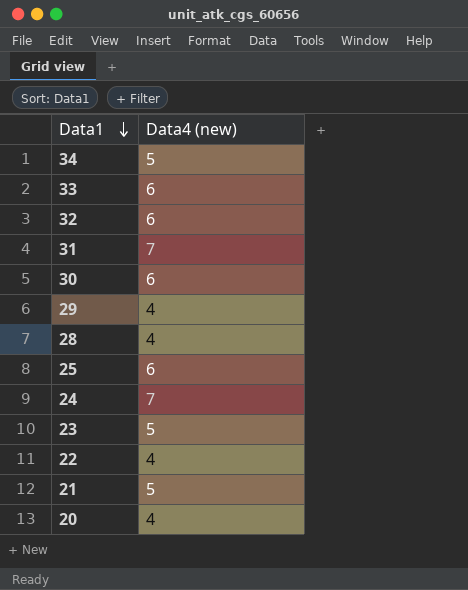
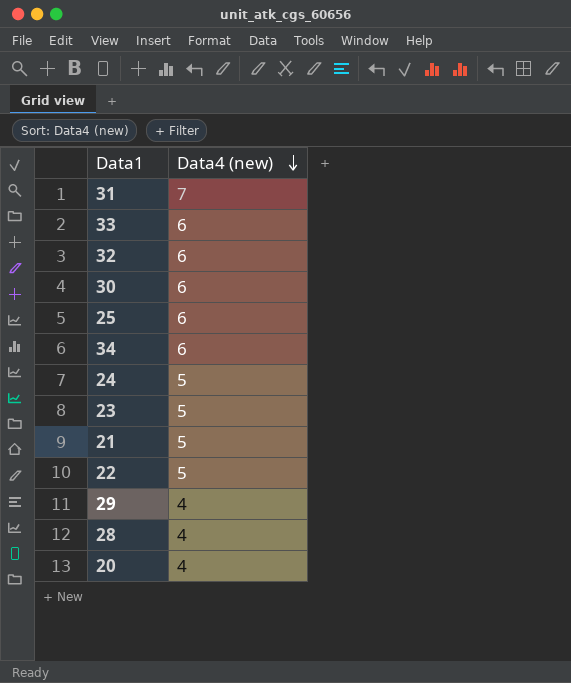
row order: Data1 descending -> Data4 (new) descending
34 | Data4 (new): 5 -> 6
24 | Data4 (new): 7 -> 5
22 | Data4 (new): 4 -> 5

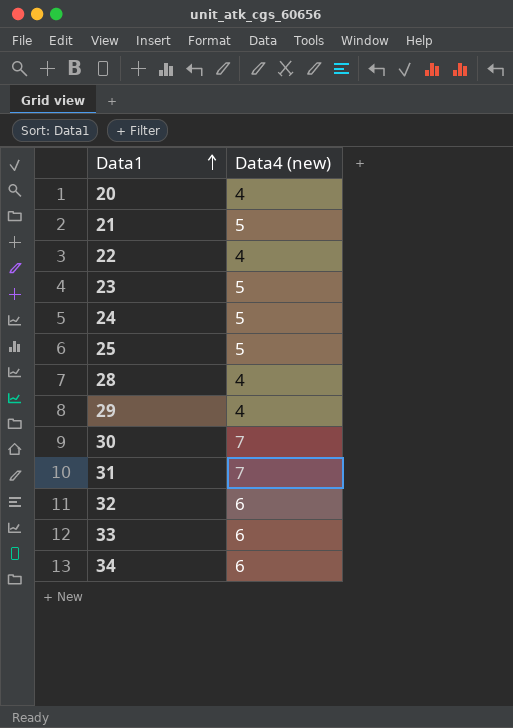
row order: Data4 (new) descending -> Data1 ascending
22 | Data4 (new): 5 -> 4
25 | Data4 (new): 6 -> 5
30 | Data4 (new): 6 -> 7

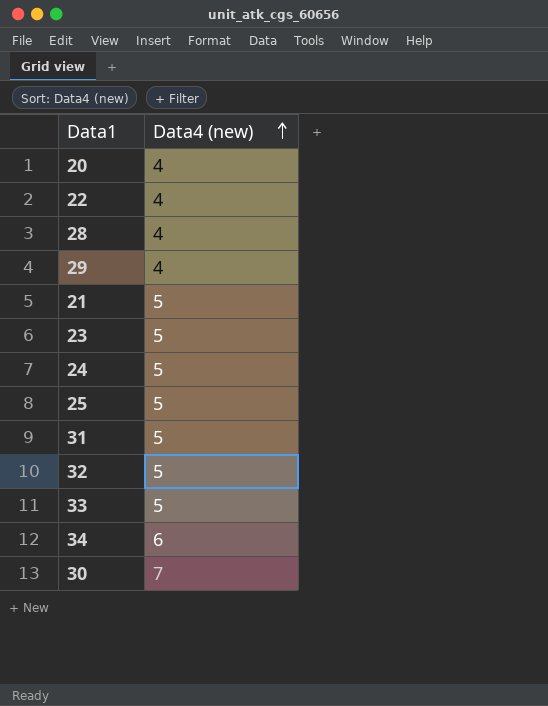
row order: Data1 ascending -> Data4 (new) ascending
31 | Data4 (new): 7 -> 5
32 | Data4 (new): 6 -> 5
33 | Data4 (new): 6 -> 5

